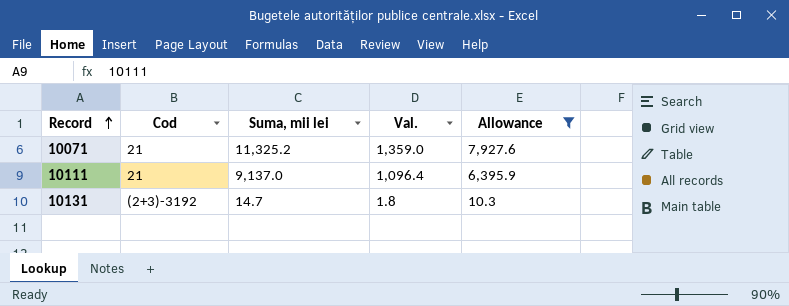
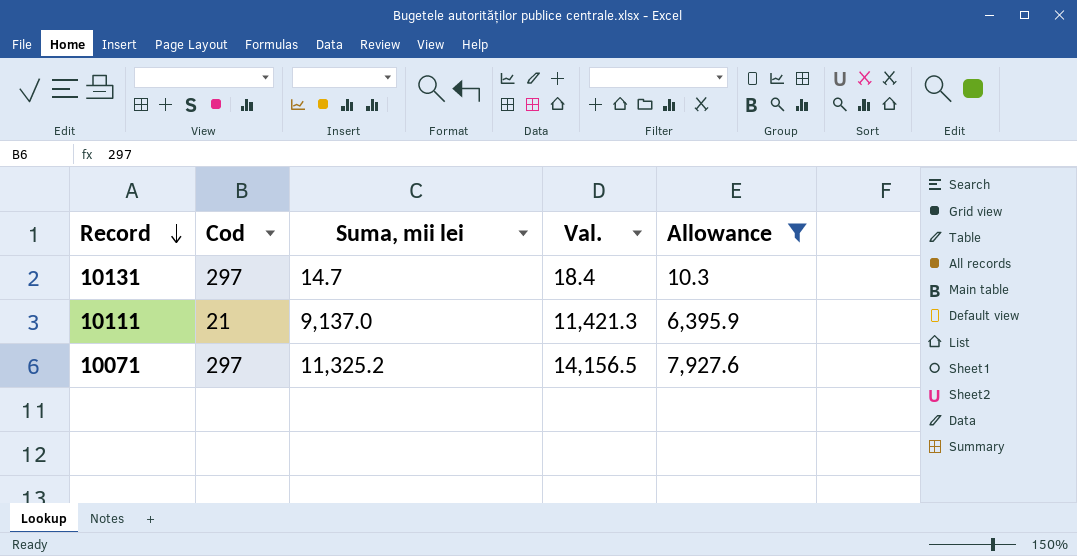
row order: Record ascending -> Record descending
column Val. | formula: [Suma, mii lei] * 0.12 -> [Suma, mii lei] * 1.25
10131 | Cod: (2+3)-3192 -> 297
10071 | Cod: 21 -> 297

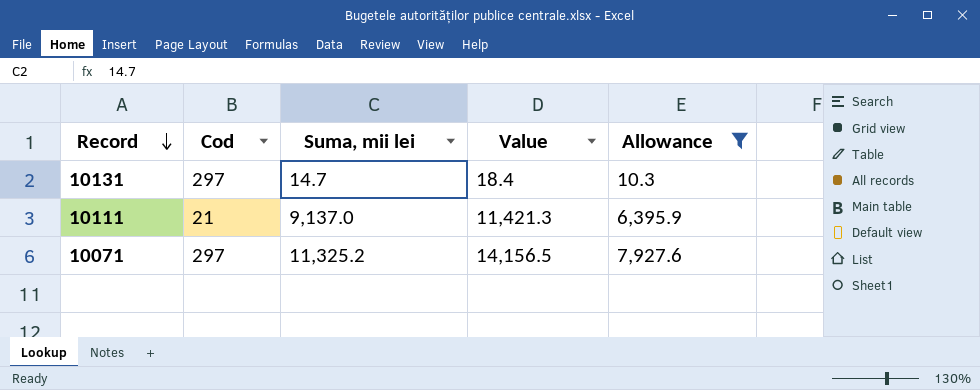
column name: Val. -> Value

